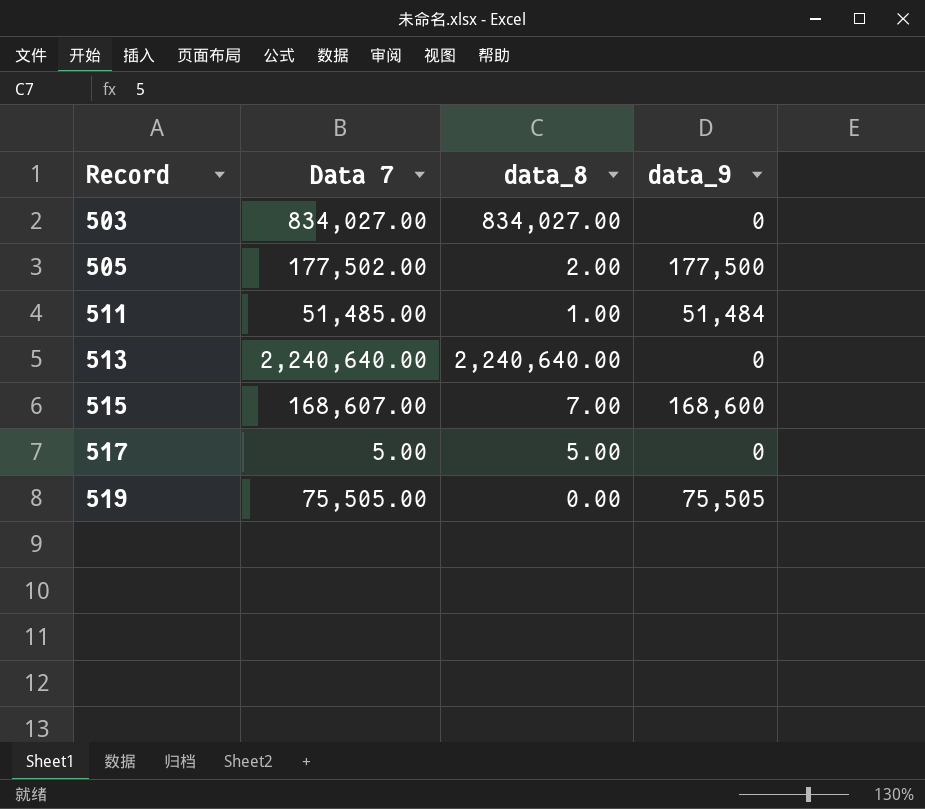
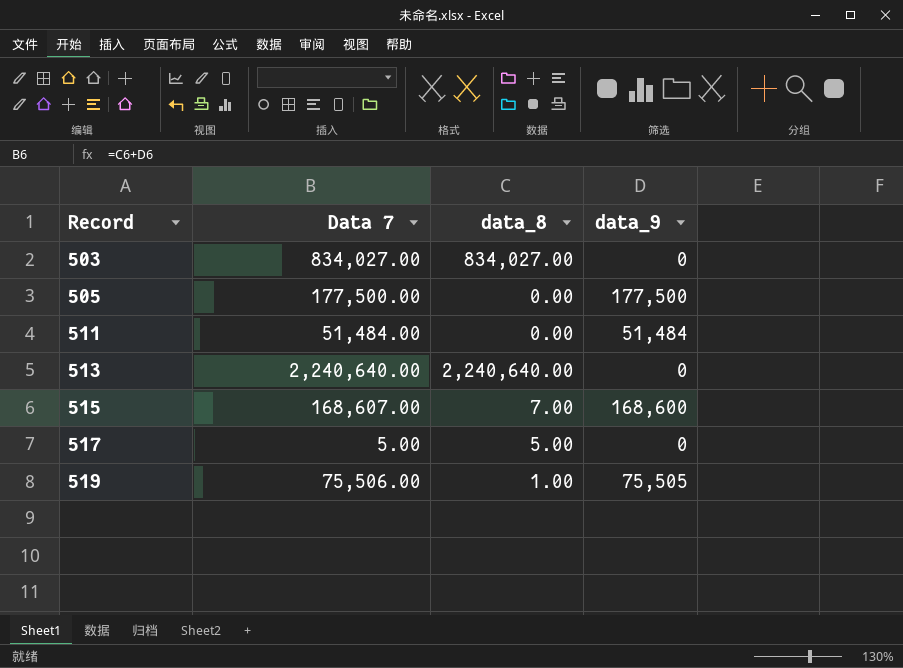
505 | Data 7: 177,502.00 -> 177,500.00
505 | data_8: 2.00 -> 0.00
511 | Data 7: 51,485.00 -> 51,484.00
511 | data_8: 1.00 -> 0.00
519 | Data 7: 75,505.00 -> 75,506.00
519 | data_8: 0.00 -> 1.00

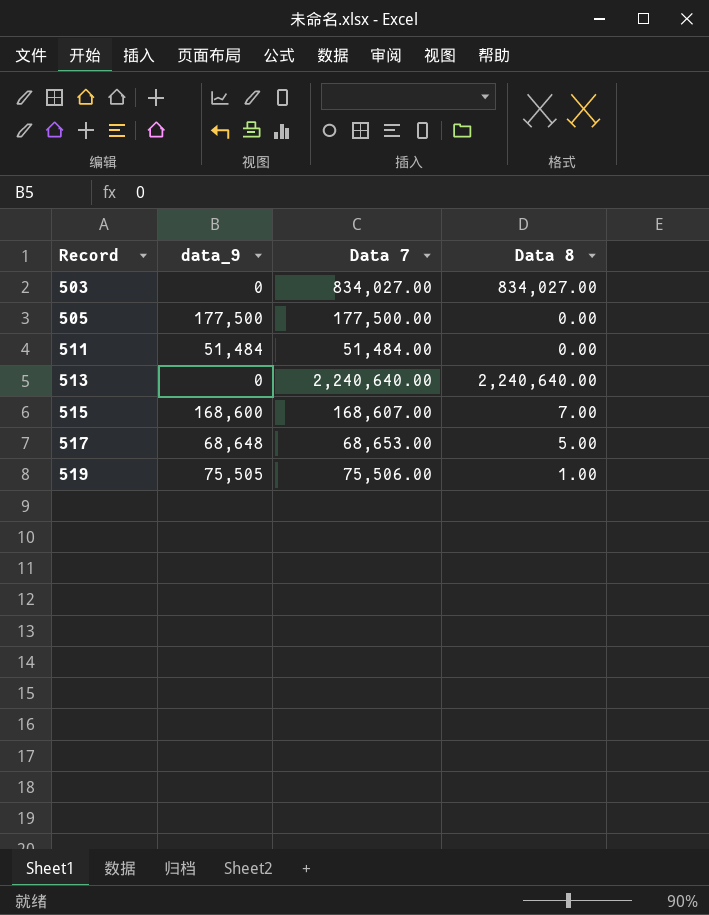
column data_9 | position: 4 -> 2
column name: data_8 -> Data 8
517 | data_9: 0 -> 68,648
517 | Data 7: 5.00 -> 68,653.00

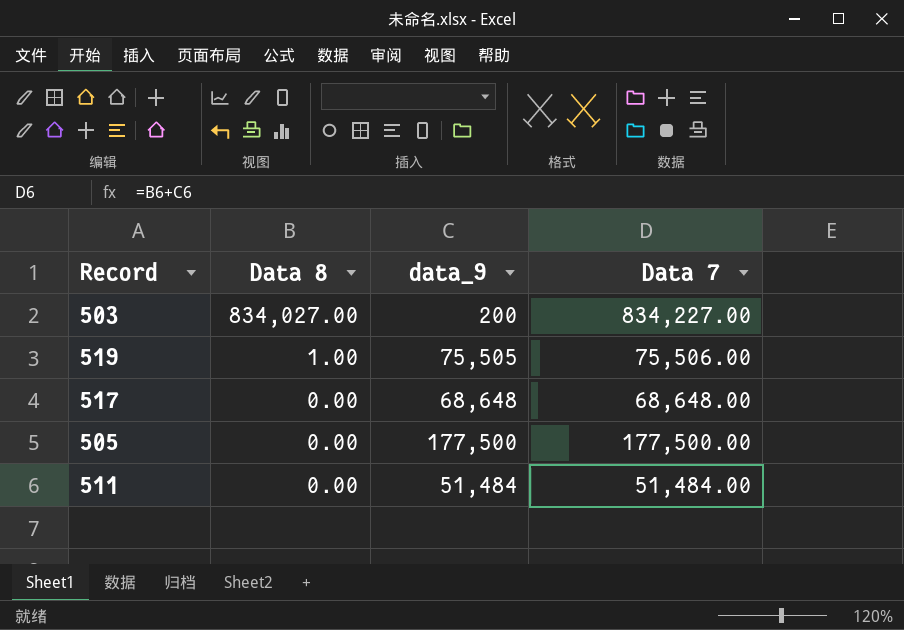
row order: Record ascending -> Data 8 descending
column Data 8 | position: 4 -> 2
row 513: 0 | 2,240,640.00 | 2,240,640.00 -> none
row 515: 168,600 | 168,607.00 | 7.00 -> none
503 | data_9: 0 -> 200
503 | Data 7: 834,027.00 -> 834,227.00
517 | Data 8: 5.00 -> 0.00
517 | Data 7: 68,653.00 -> 68,648.00

